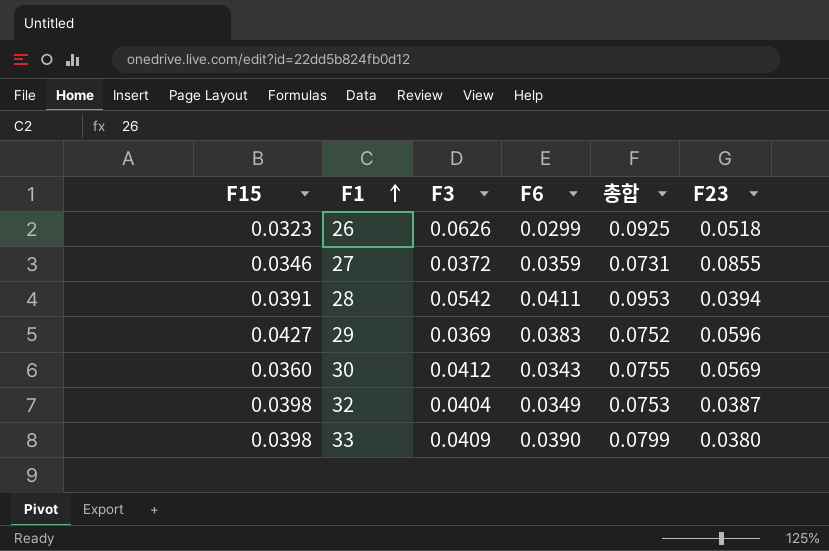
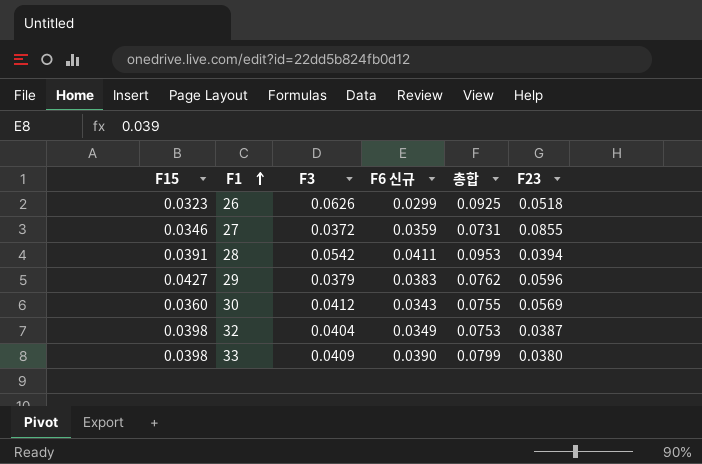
column name: F6 -> F6 신규
29 | F3: 0.0369 -> 0.0379
29 | 총합: 0.0752 -> 0.0762

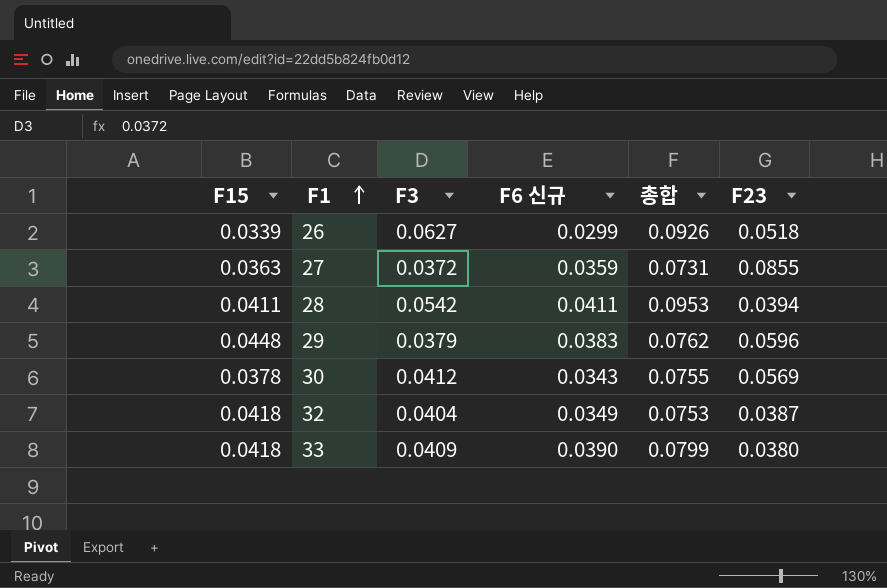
26 | F15: 0.0323 -> 0.0339
26 | F3: 0.0626 -> 0.0627
26 | 총합: 0.0925 -> 0.0926
27 | F15: 0.0346 -> 0.0363
28 | F15: 0.0391 -> 0.0411
29 | F15: 0.0427 -> 0.0448
30 | F15: 0.0360 -> 0.0378
32 | F15: 0.0398 -> 0.0418
33 | F15: 0.0398 -> 0.0418

